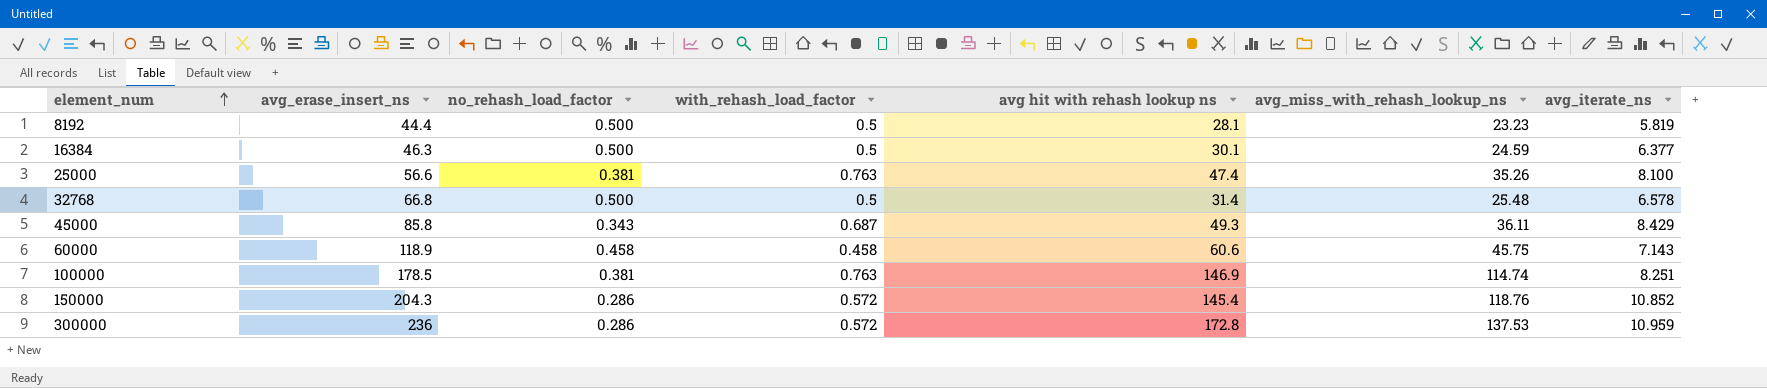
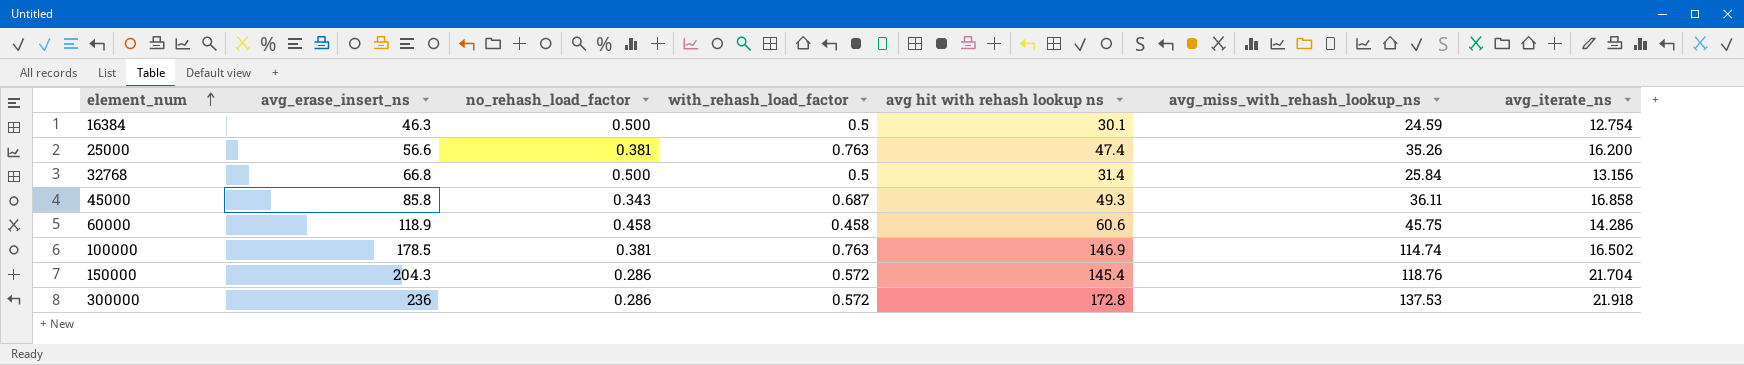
row 8192: 44.4 | 0.500 | 0.5 | 28.1 | 23.23 | 5.819 -> none
16384 | avg_iterate_ns: 6.377 -> 12.754
25000 | avg_iterate_ns: 8.100 -> 16.200
32768 | avg_miss_with_rehash_lookup_ns: 25.48 -> 25.84
32768 | avg_iterate_ns: 6.578 -> 13.156
45000 | avg_iterate_ns: 8.429 -> 16.858
60000 | avg_iterate_ns: 7.143 -> 14.286
100000 | avg_iterate_ns: 8.251 -> 16.502
150000 | avg_iterate_ns: 10.852 -> 21.704
300000 | avg_iterate_ns: 10.959 -> 21.918

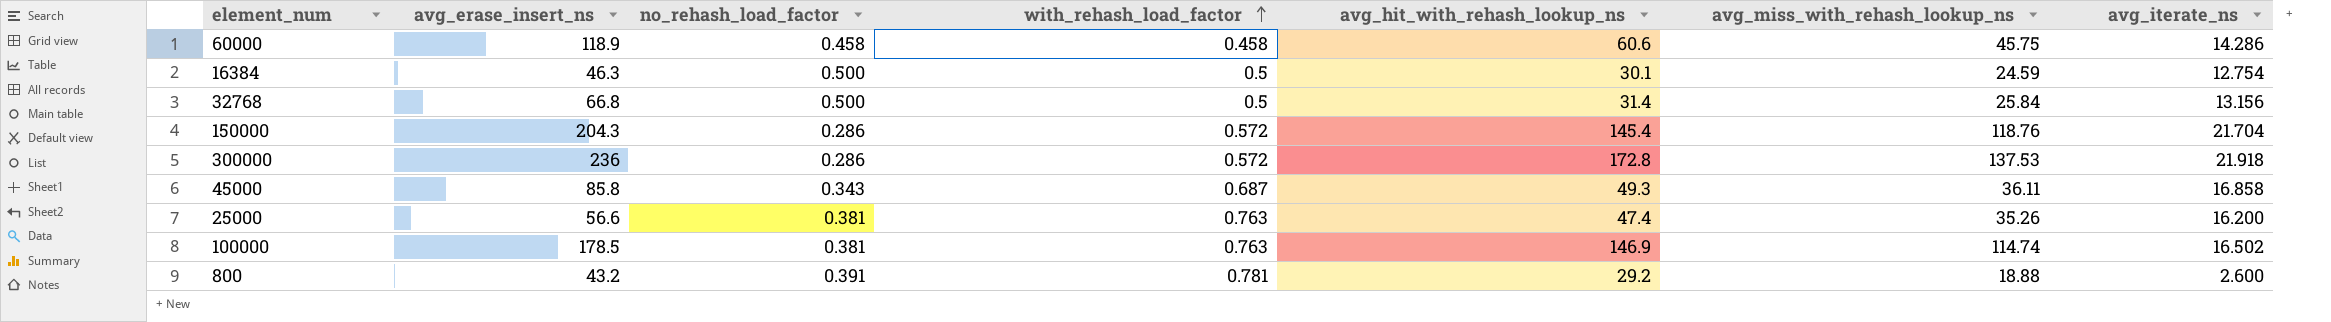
row order: element_num ascending -> with_rehash_load_factor ascending
column name: avg hit with rehash lookup ns -> avg_hit_with_rehash_lookup_ns
row 800: none -> 43.2 | 0.391 | 0.781 | 29.2 | 18.88 | 2.600

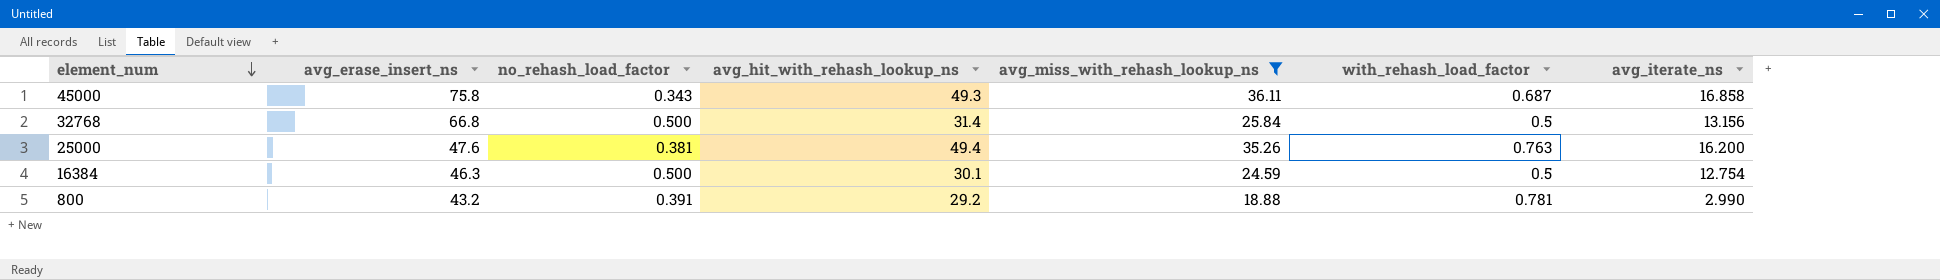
filter: none -> avg_miss_with_rehash_lookup_ns <= 36.11
row order: with_rehash_load_factor ascending -> element_num descending
column with_rehash_load_factor | position: 4 -> 6
45000 | avg_erase_insert_ns: 85.8 -> 75.8
25000 | avg_erase_insert_ns: 56.6 -> 47.6
25000 | avg_hit_with_rehash_lookup_ns: 47.4 -> 49.4
800 | avg_iterate_ns: 2.600 -> 2.990

